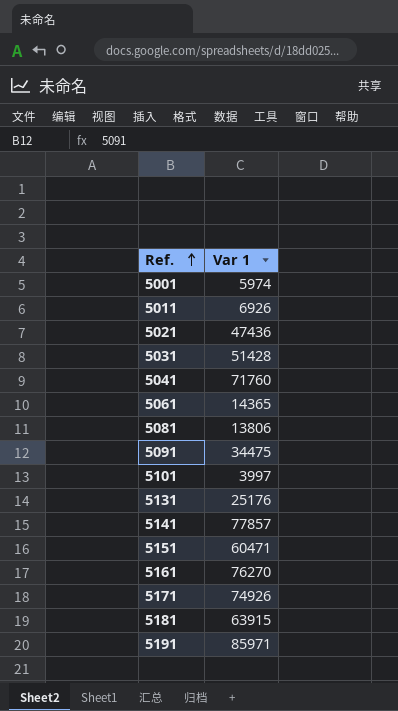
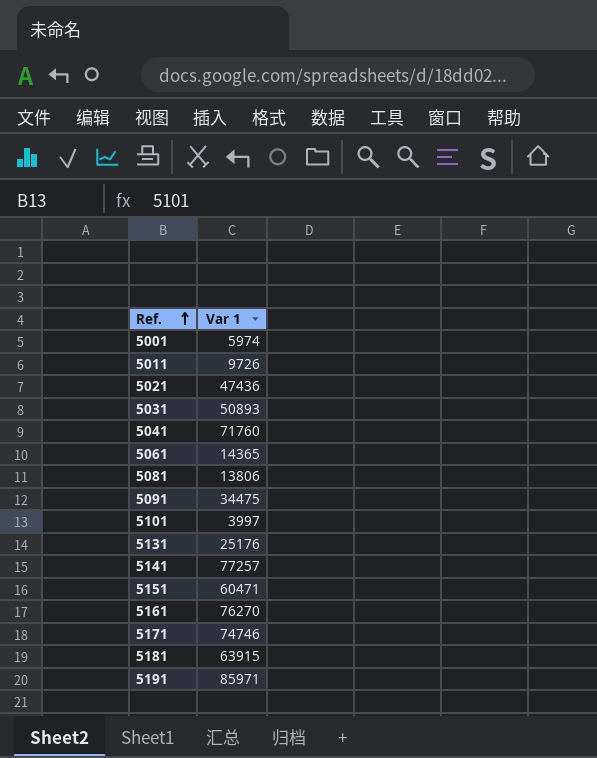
5011 | Var 1: 6926 -> 9726
5031 | Var 1: 51428 -> 50893
5141 | Var 1: 77857 -> 77257
5171 | Var 1: 74926 -> 74746

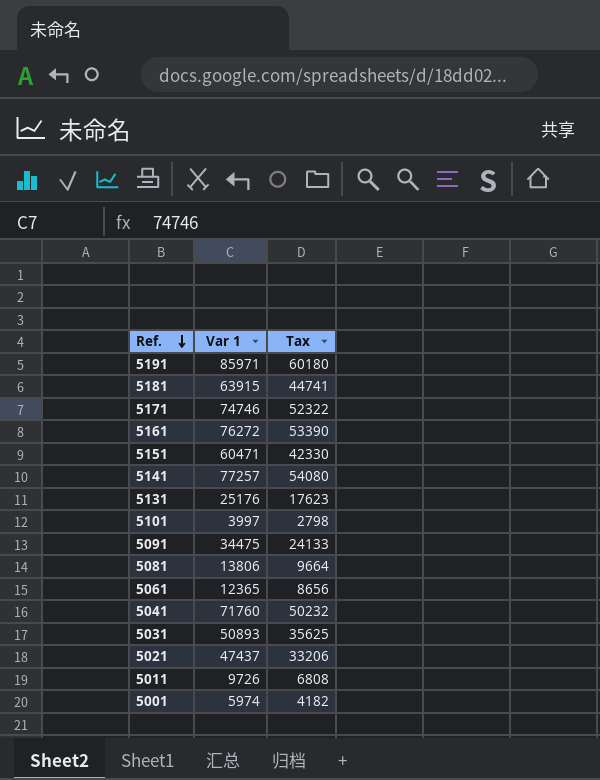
row order: Ref. ascending -> Ref. descending
column Tax | formula: none -> [Var 1] * 0.7
5161 | Var 1: 76270 -> 76272
5061 | Var 1: 14365 -> 12365
5021 | Var 1: 47436 -> 47437

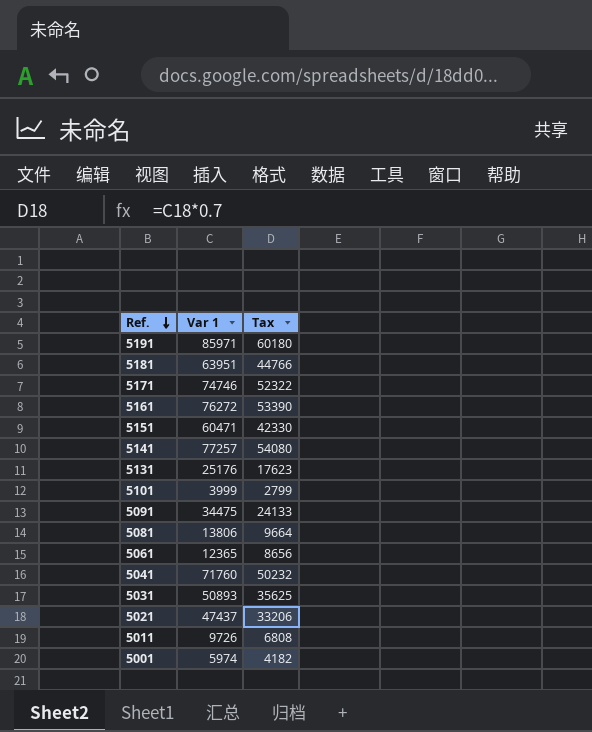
5181 | Var 1: 63915 -> 63951
5181 | Tax: 44741 -> 44766
5101 | Var 1: 3997 -> 3999
5101 | Tax: 2798 -> 2799

